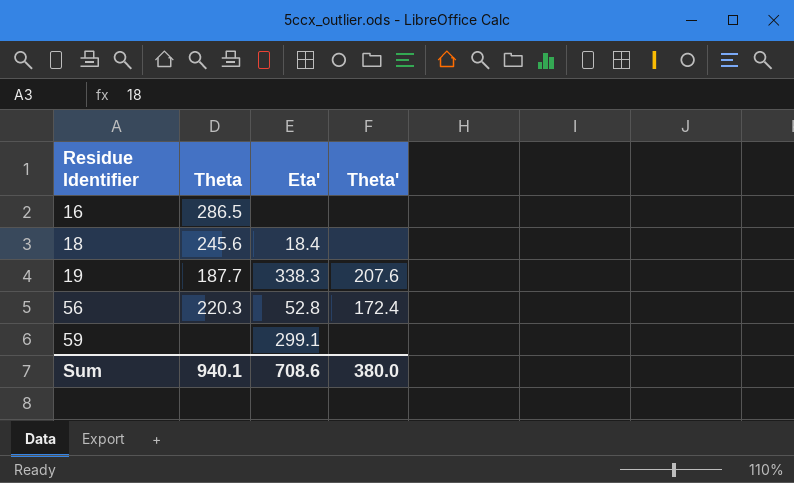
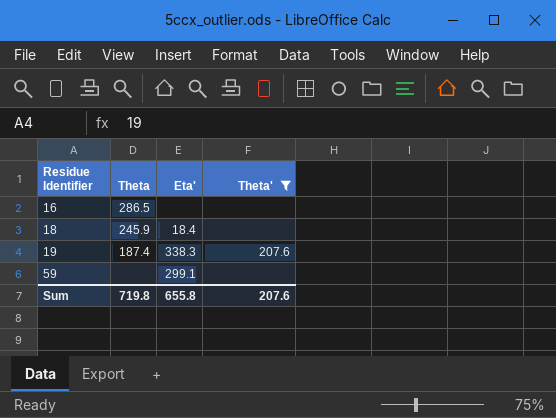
filter: none -> Theta' != 172.4
18 | Theta: 245.6 -> 245.9
19 | Theta: 187.7 -> 187.4
Sum | Theta: 940.1 -> 719.8
Sum | Eta': 708.6 -> 655.8
Sum | Theta': 380.0 -> 207.6

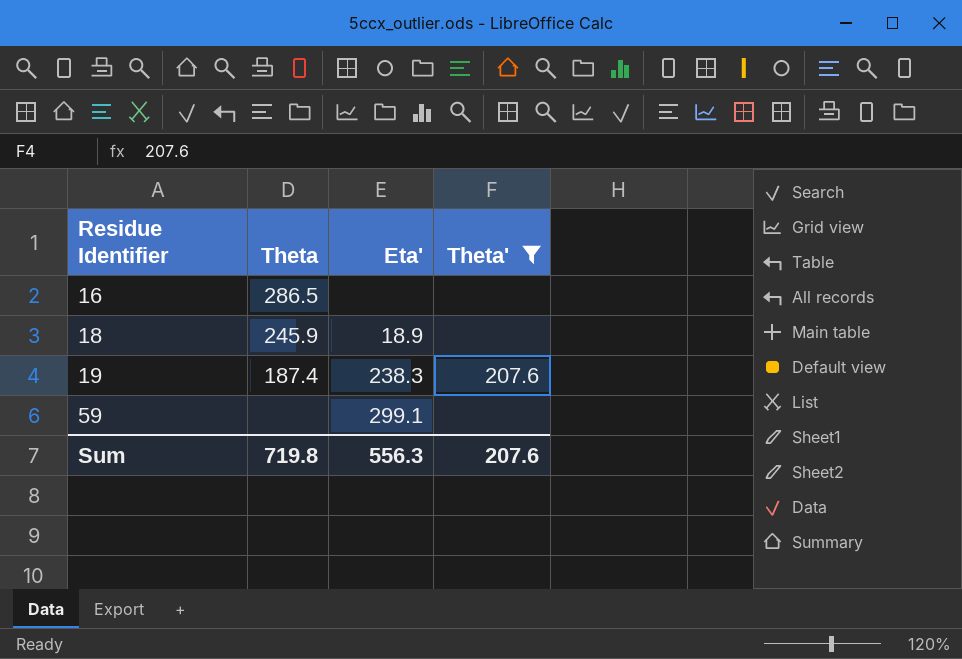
18 | Eta': 18.4 -> 18.9
19 | Eta': 338.3 -> 238.3
Sum | Eta': 655.8 -> 556.3

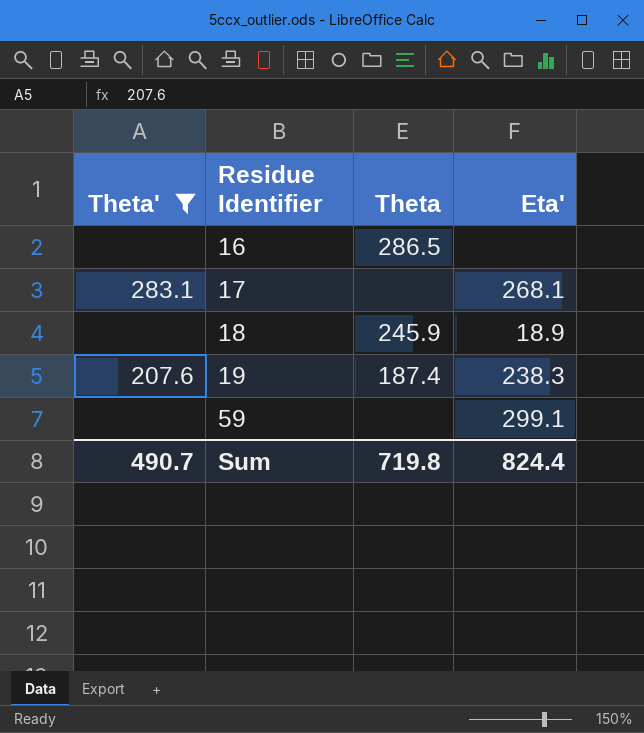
column Theta' | position: 4 -> 1
row 17: none -> 283.1 | none | 268.1
Sum | Theta': 207.6 -> 490.7
Sum | Eta': 556.3 -> 824.4

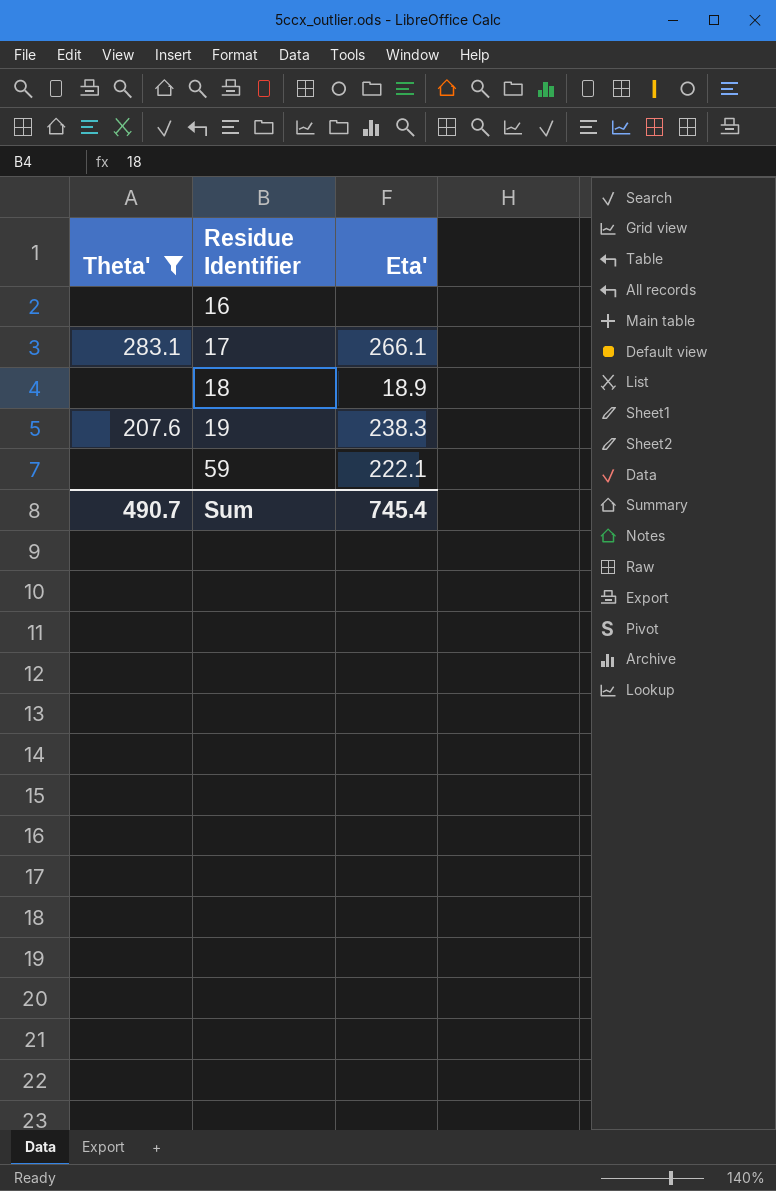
column Theta | position: 3 -> none
17 | Eta': 268.1 -> 266.1
59 | Eta': 299.1 -> 222.1
Sum | Eta': 824.4 -> 745.4

